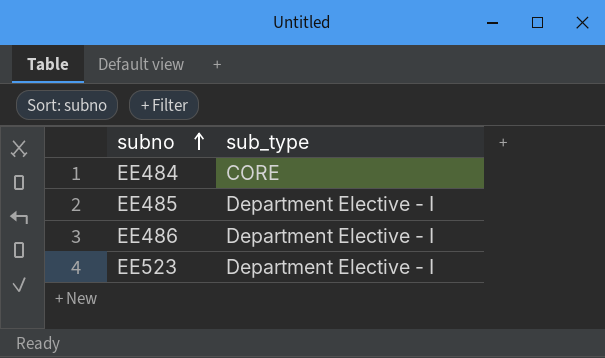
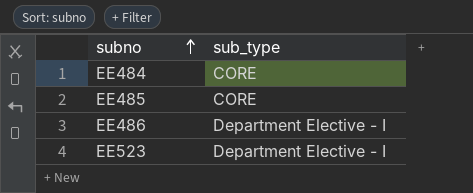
EE485 | sub_type: Department Elective - I -> CORE

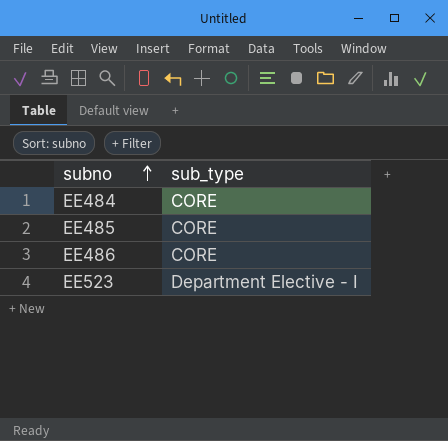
EE486 | sub_type: Department Elective - I -> CORE

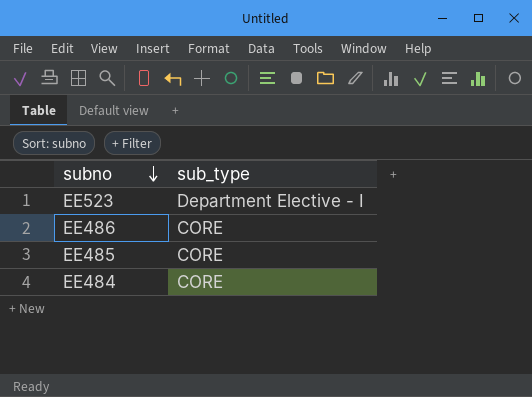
row order: subno ascending -> subno descending

